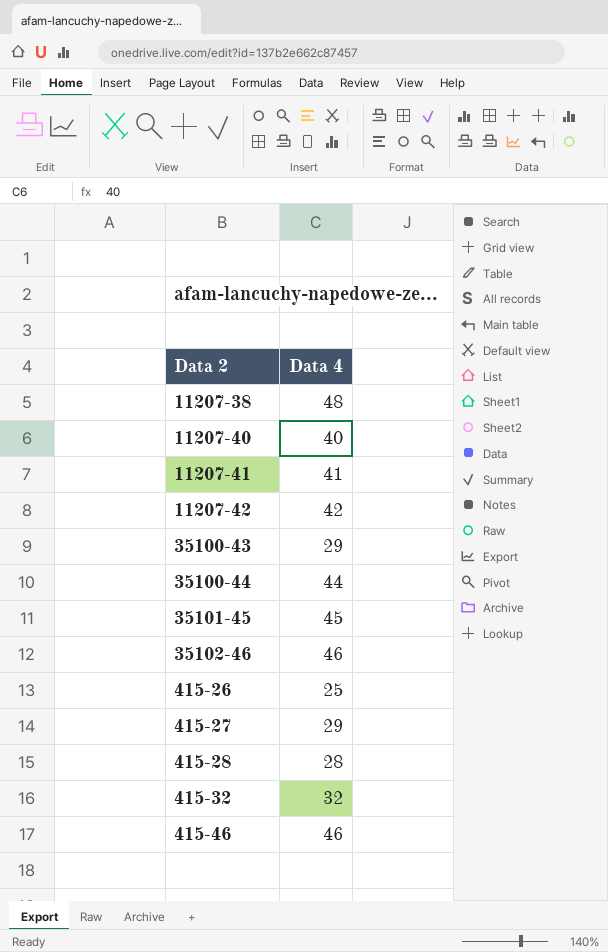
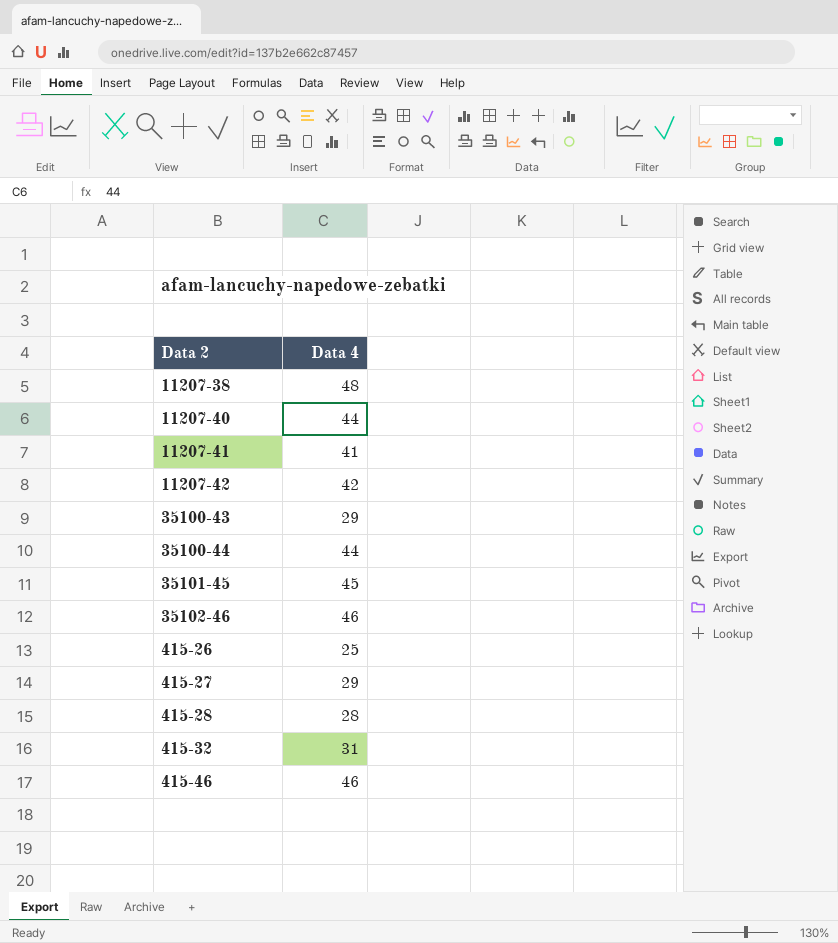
11207-40 | Data 4: 40 -> 44
415-32 | Data 4: 32 -> 31

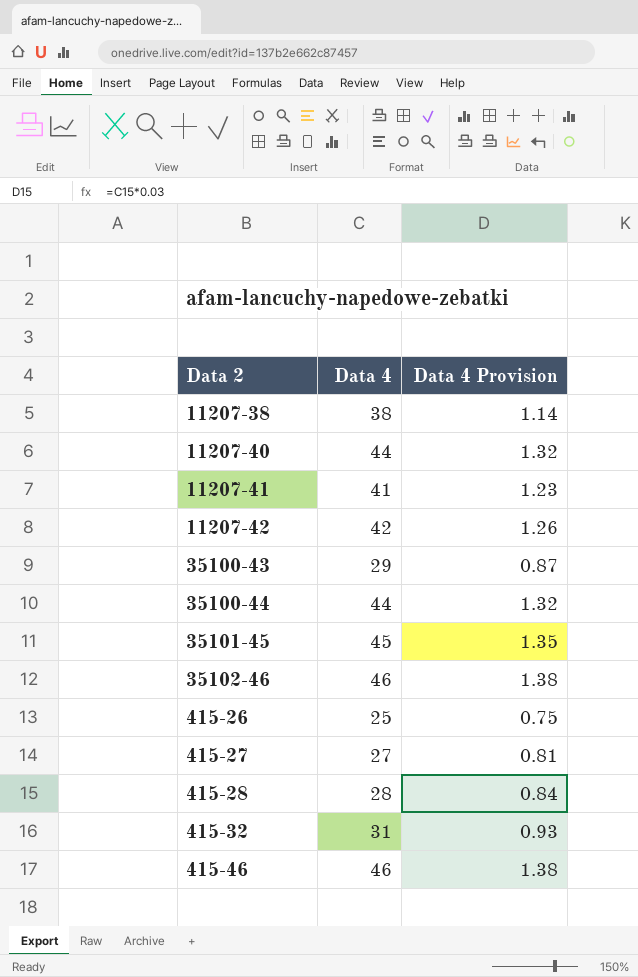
column Data 4 Provision | formula: none -> [Data 4] * 0.03
11207-38 | Data 4: 48 -> 38
415-27 | Data 4: 29 -> 27

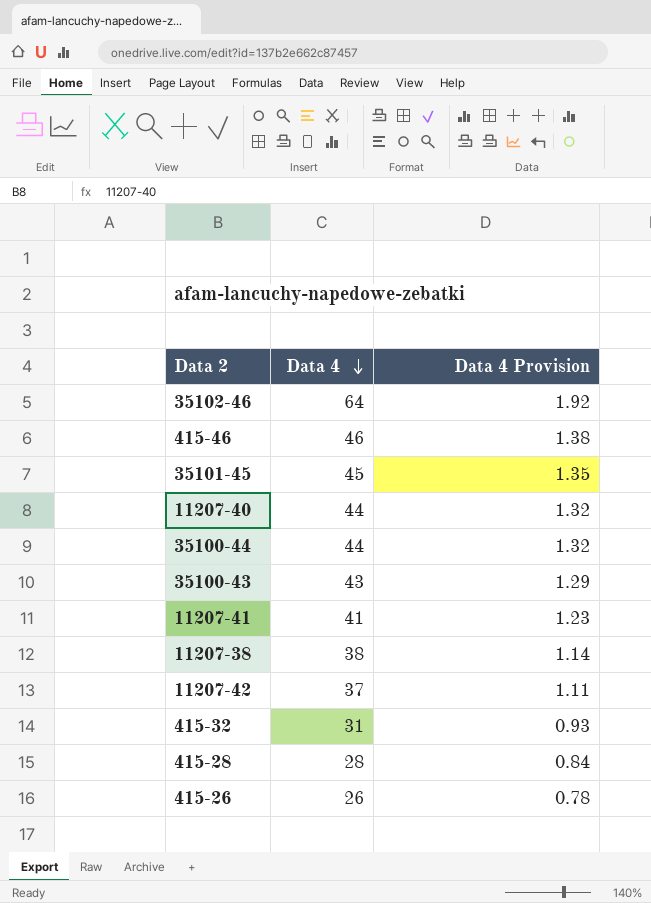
row order: none -> Data 4 descending
row 415-27: 27 | 0.81 -> none
35102-46 | Data 4: 46 -> 64
35102-46 | Data 4 Provision: 1.38 -> 1.92
35100-43 | Data 4: 29 -> 43
35100-43 | Data 4 Provision: 0.87 -> 1.29
11207-42 | Data 4: 42 -> 37
11207-42 | Data 4 Provision: 1.26 -> 1.11
415-26 | Data 4: 25 -> 26
415-26 | Data 4 Provision: 0.75 -> 0.78

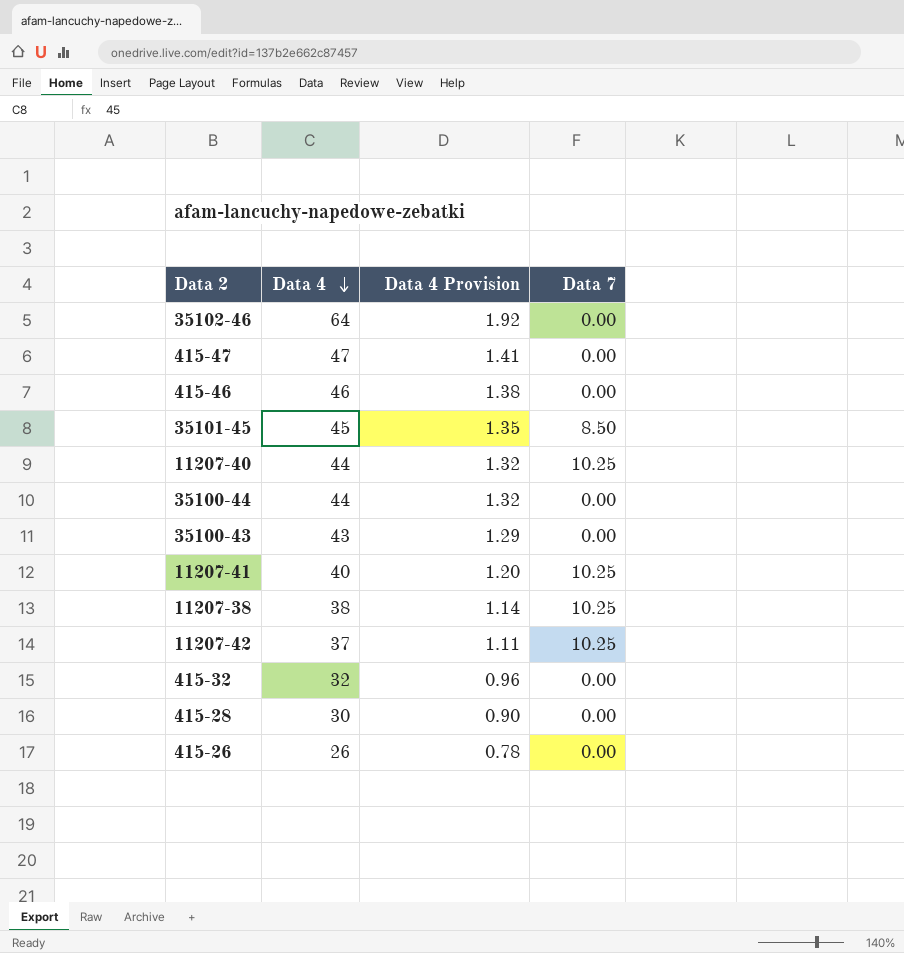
column Data 7 | position: none -> 4
row 415-47: none -> 47 | 1.41 | 0.00
11207-41 | Data 4: 41 -> 40
11207-41 | Data 4 Provision: 1.23 -> 1.20
415-32 | Data 4: 31 -> 32
415-32 | Data 4 Provision: 0.93 -> 0.96
415-28 | Data 4: 28 -> 30
415-28 | Data 4 Provision: 0.84 -> 0.90

